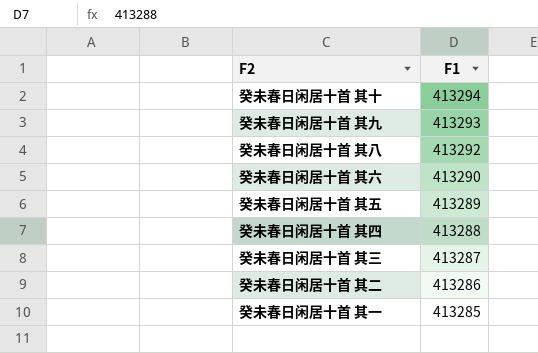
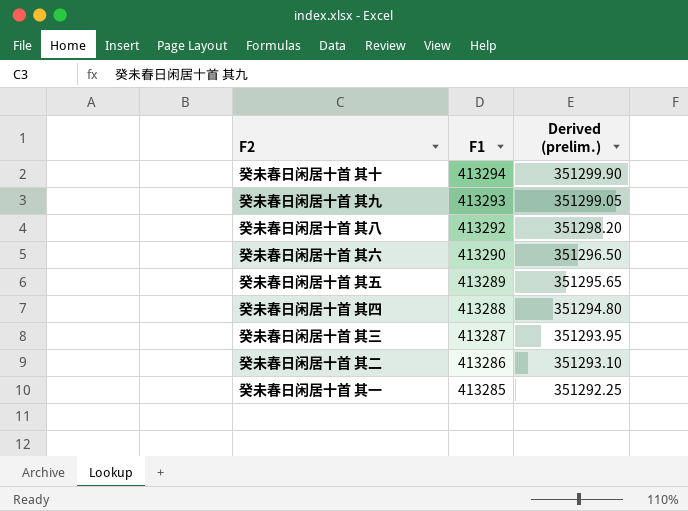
column Derived (prelim.) | formula: none -> [F1] * 0.85

